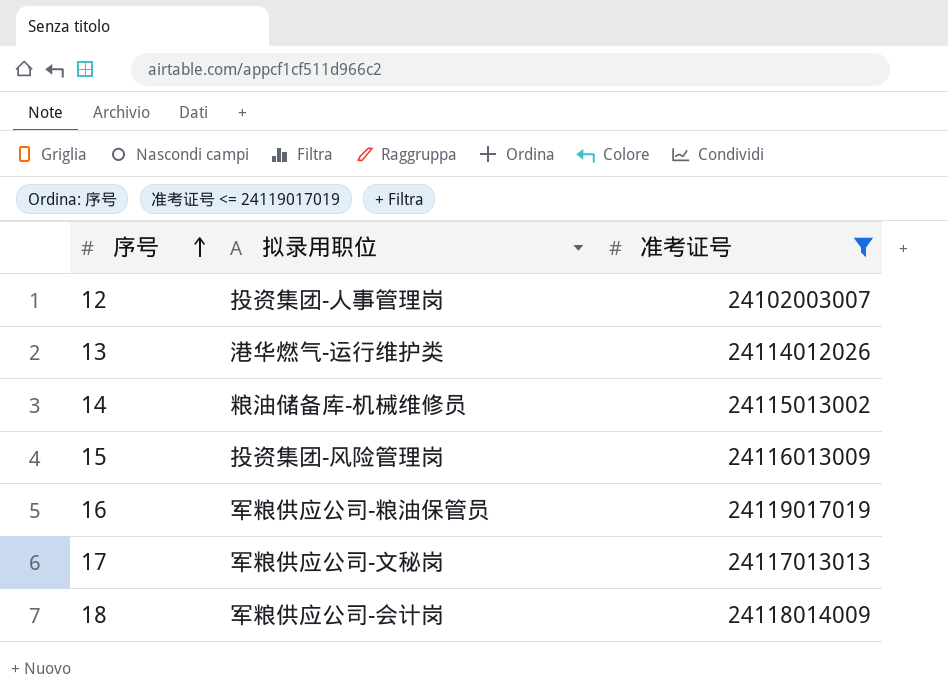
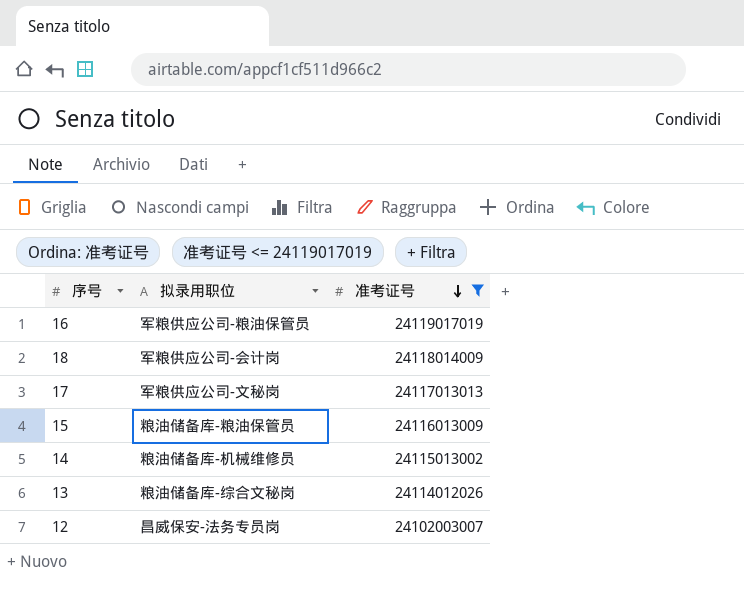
row order: 序号 ascending -> 准考证号 descending
15 | 拟录用职位: 投资集团-风险管理岗 -> 粮油储备库-粮油保管员
13 | 拟录用职位: 港华燃气-运行维护类 -> 粮油储备库-综合文秘岗
12 | 拟录用职位: 投资集团-人事管理岗 -> 昌威保安-法务专员岗

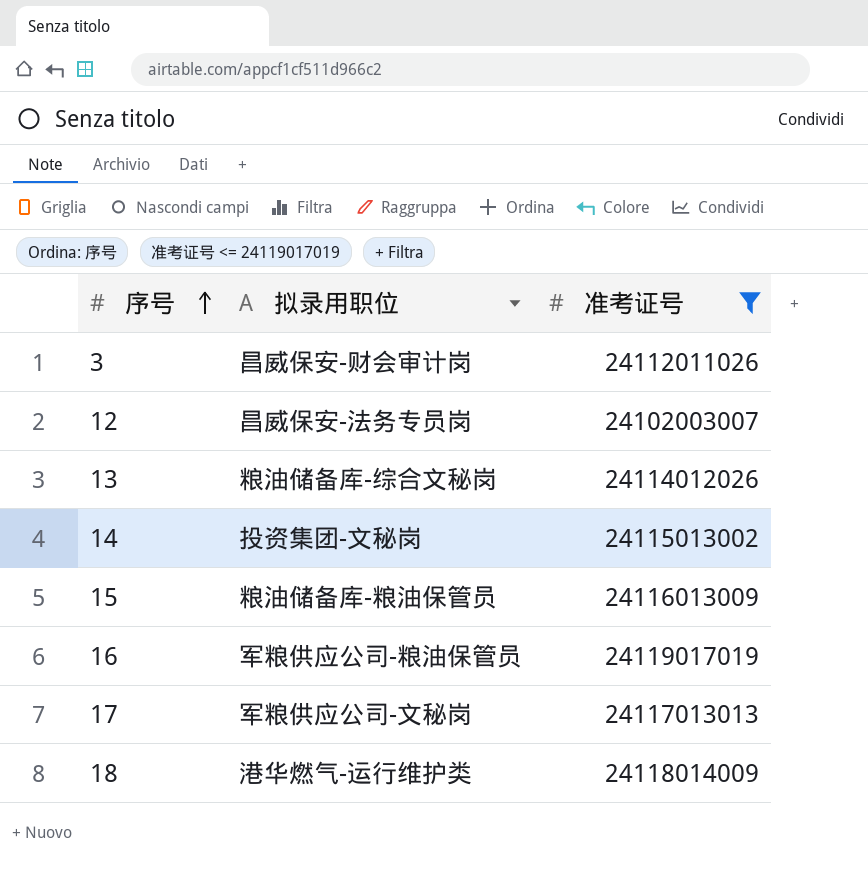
row order: 准考证号 descending -> 序号 ascending
row 3: none -> 昌威保安-财会审计岗 | 24112011026
14 | 拟录用职位: 粮油储备库-机械维修员 -> 投资集团-文秘岗
18 | 拟录用职位: 军粮供应公司-会计岗 -> 港华燃气-运行维护类

